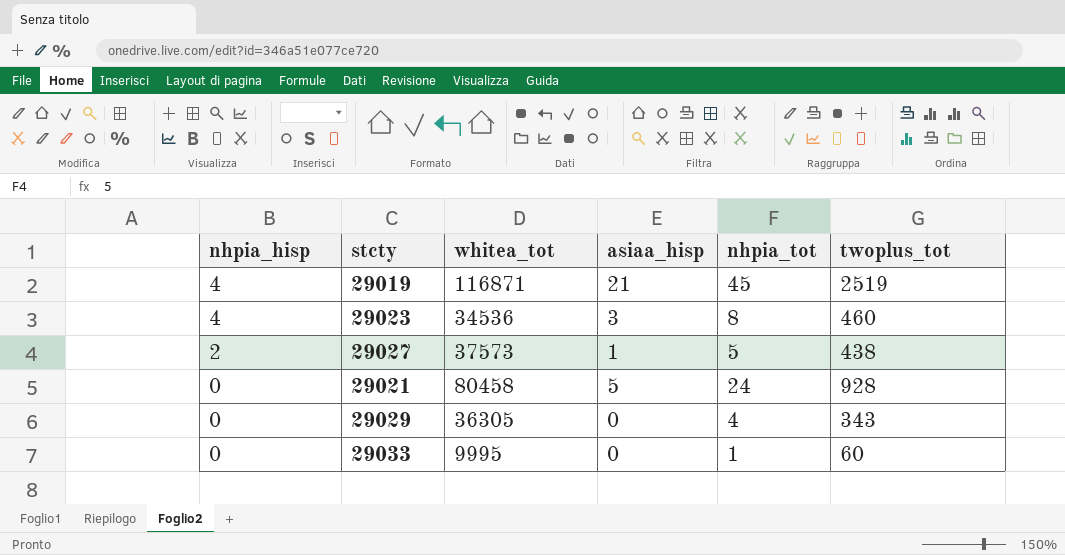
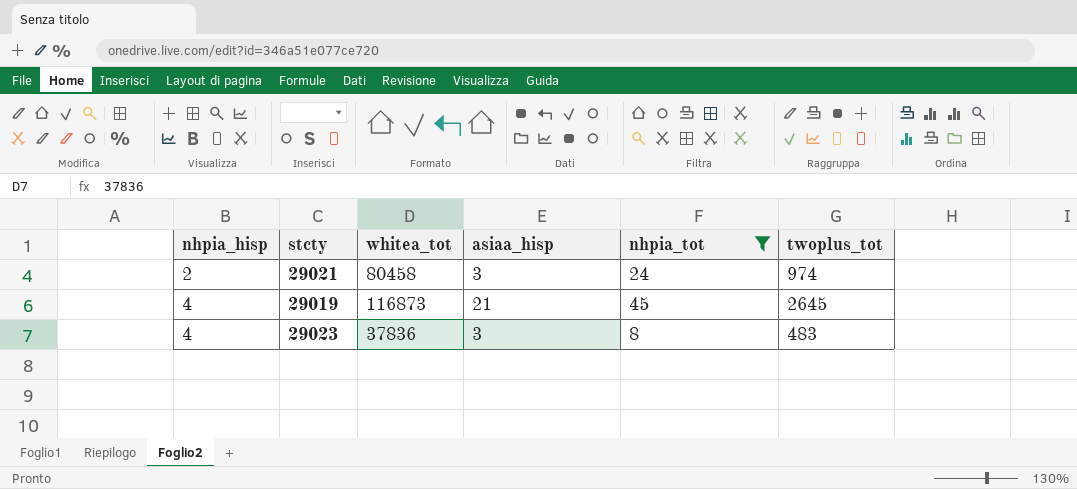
filter: none -> nhpia_tot >= 8
row order: nhpia_hisp descending -> nhpia_hisp ascending
29021 | nhpia_hisp: 0 -> 2
29021 | asiaa_hisp: 5 -> 3
29021 | twoplus_tot: 928 -> 974
29019 | whitea_tot: 116871 -> 116873
29019 | twoplus_tot: 2519 -> 2645
29023 | whitea_tot: 34536 -> 37836
29023 | twoplus_tot: 460 -> 483

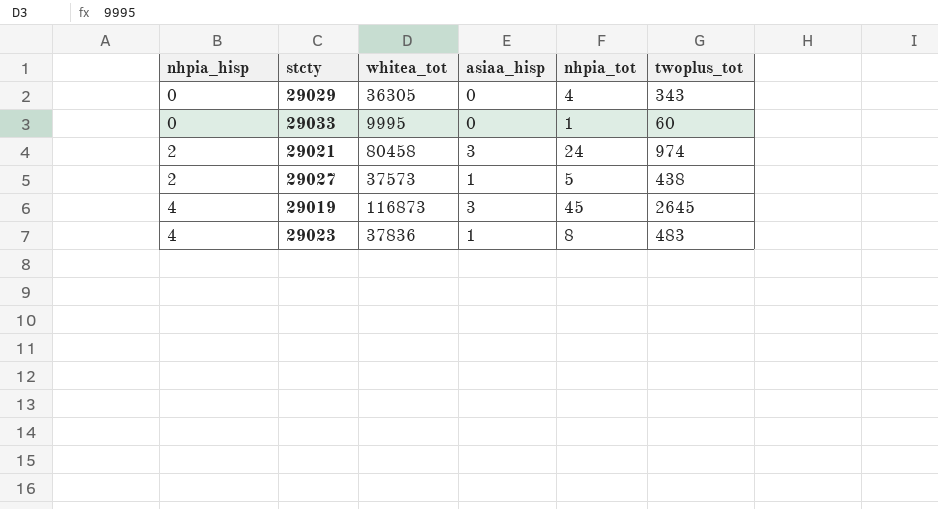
filter: nhpia_tot >= 8 -> none
29019 | asiaa_hisp: 21 -> 3
29023 | asiaa_hisp: 3 -> 1

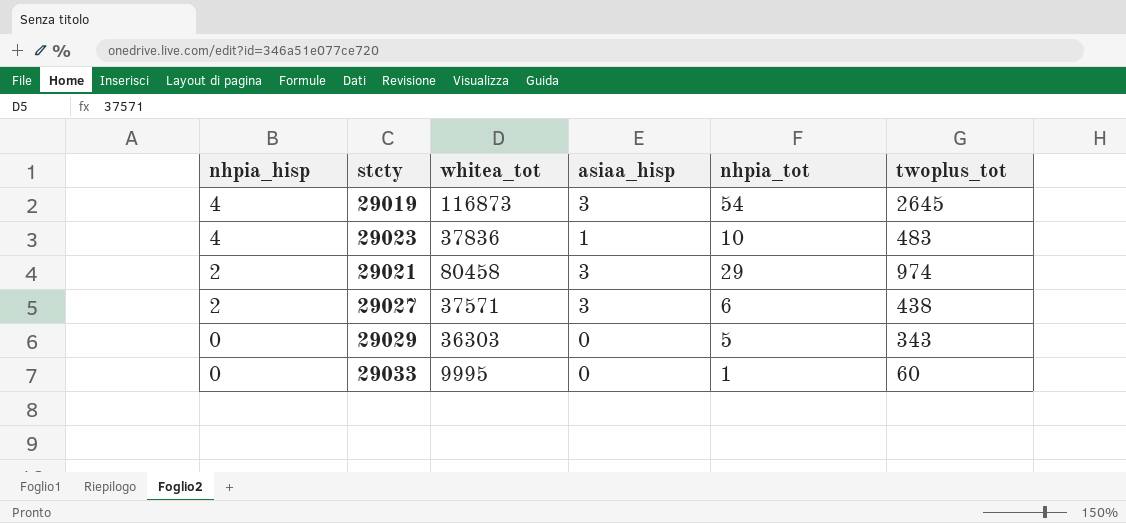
row order: nhpia_hisp ascending -> nhpia_hisp descending
29019 | nhpia_tot: 45 -> 54
29023 | nhpia_tot: 8 -> 10
29021 | nhpia_tot: 24 -> 29
29027 | whitea_tot: 37573 -> 37571
29027 | asiaa_hisp: 1 -> 3
29027 | nhpia_tot: 5 -> 6
29029 | whitea_tot: 36305 -> 36303
29029 | nhpia_tot: 4 -> 5

